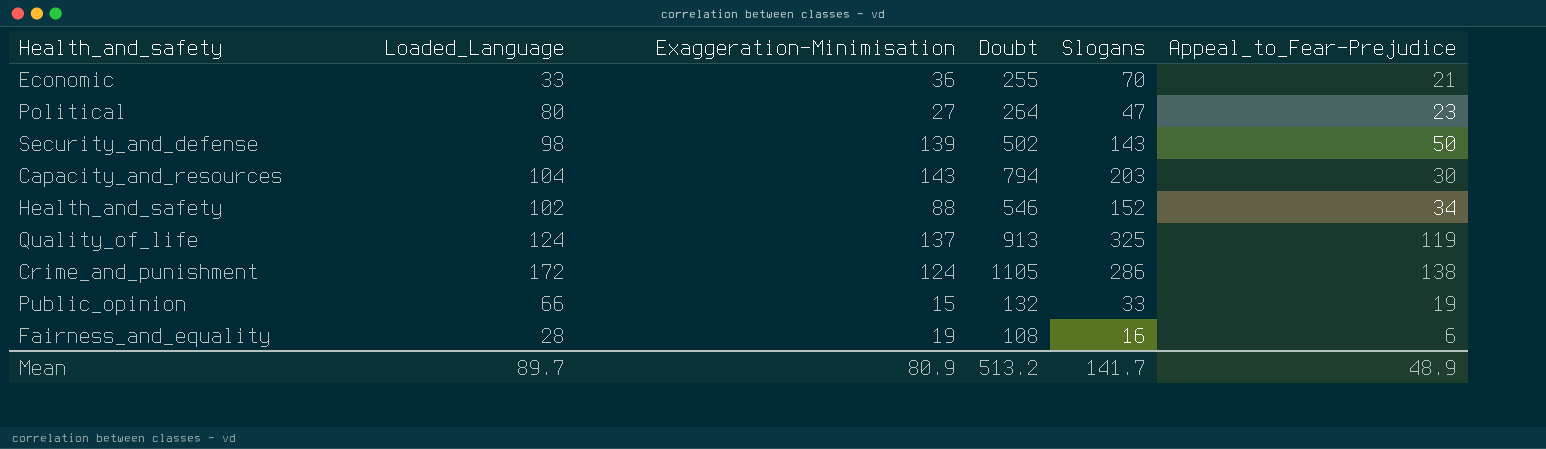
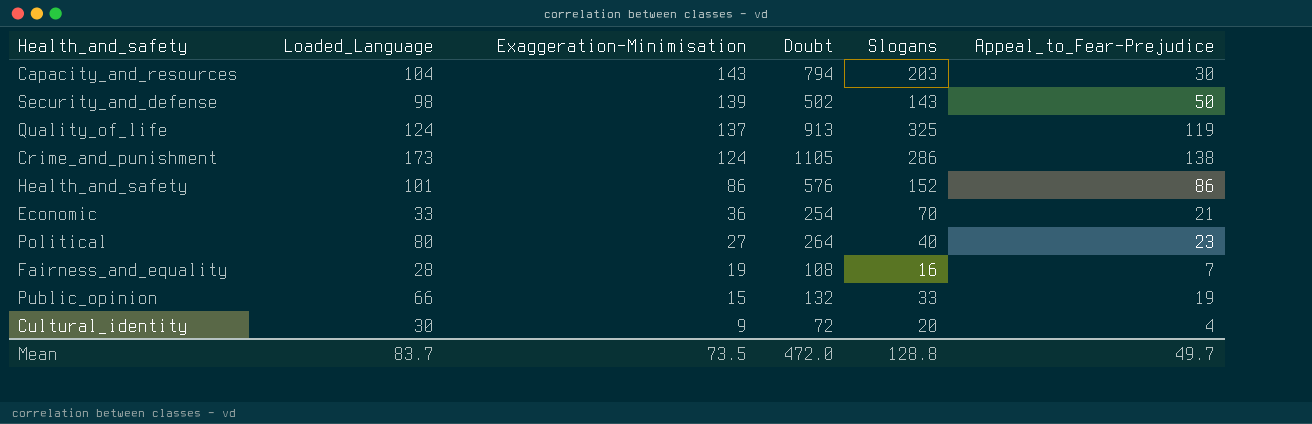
row order: none -> Exaggeration-Minimisation descending
Crime_and_punishment | Loaded_Language: 172 -> 173
Health_and_safety | Loaded_Language: 102 -> 101
Health_and_safety | Exaggeration-Minimisation: 88 -> 86
Health_and_safety | Doubt: 546 -> 576
Health_and_safety | Appeal_to_Fear-Prejudice: 34 -> 86
Economic | Doubt: 255 -> 254
Political | Slogans: 47 -> 40
Fairness_and_equality | Appeal_to_Fear-Prejudice: 6 -> 7
row Cultural_identity: none -> 30 | 9 | 72 | 20 | 4
Mean | Loaded_Language: 89.7 -> 83.7
Mean | Exaggeration-Minimisation: 80.9 -> 73.5
Mean | Doubt: 513.2 -> 472.0
Mean | Slogans: 141.7 -> 128.8
Mean | Appeal_to_Fear-Prejudice: 48.9 -> 49.7

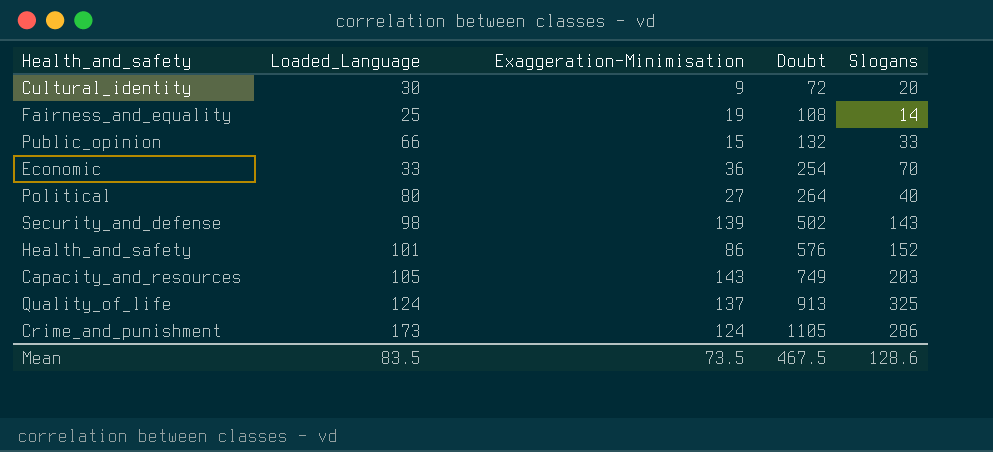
row order: Exaggeration-Minimisation descending -> Doubt ascending
column Appeal_to_Fear-Prejudice | position: 6 -> none
Fairness_and_equality | Loaded_Language: 28 -> 25
Fairness_and_equality | Slogans: 16 -> 14
Capacity_and_resources | Loaded_Language: 104 -> 105
Capacity_and_resources | Doubt: 794 -> 749
Mean | Loaded_Language: 83.7 -> 83.5
Mean | Doubt: 472.0 -> 467.5
Mean | Slogans: 128.8 -> 128.6

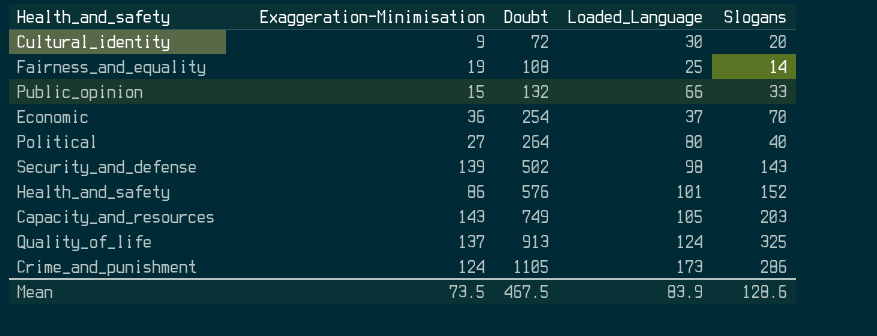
column Loaded_Language | position: 2 -> 4
Economic | Loaded_Language: 33 -> 37
Mean | Loaded_Language: 83.5 -> 83.9

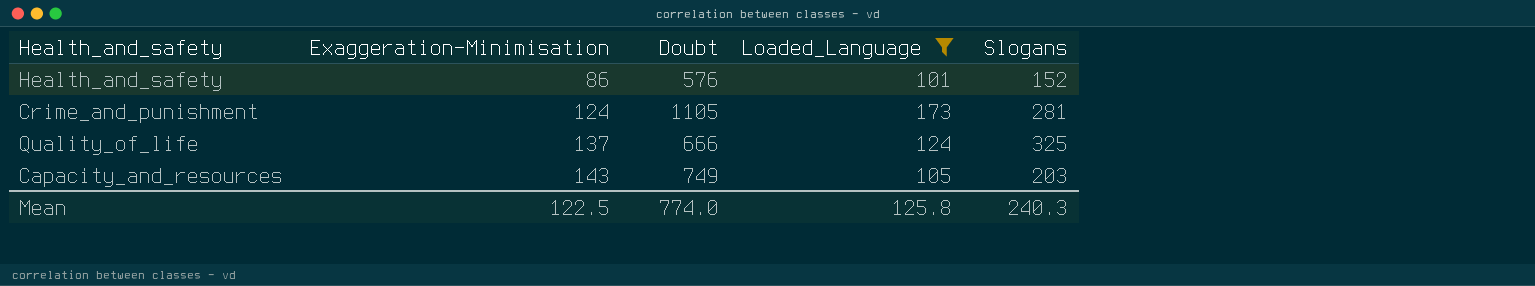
filter: none -> Loaded_Language >= 101
row order: Doubt ascending -> Exaggeration-Minimisation ascending
Crime_and_punishment | Slogans: 286 -> 281
Quality_of_life | Doubt: 913 -> 666
Mean | Exaggeration-Minimisation: 73.5 -> 122.5
Mean | Doubt: 467.5 -> 774.0
Mean | Loaded_Language: 83.9 -> 125.8
Mean | Slogans: 128.6 -> 240.3

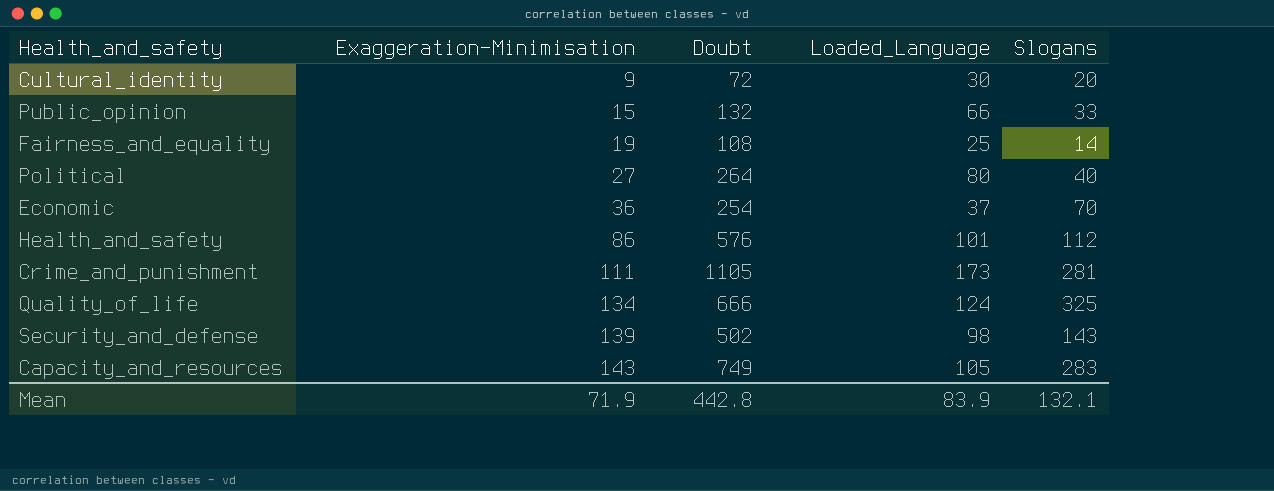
filter: Loaded_Language >= 101 -> none
Health_and_safety | Slogans: 152 -> 112
Crime_and_punishment | Exaggeration-Minimisation: 124 -> 111
Quality_of_life | Exaggeration-Minimisation: 137 -> 134
Capacity_and_resources | Slogans: 203 -> 283
Mean | Exaggeration-Minimisation: 122.5 -> 71.9
Mean | Doubt: 774.0 -> 442.8
Mean | Loaded_Language: 125.8 -> 83.9
Mean | Slogans: 240.3 -> 132.1

